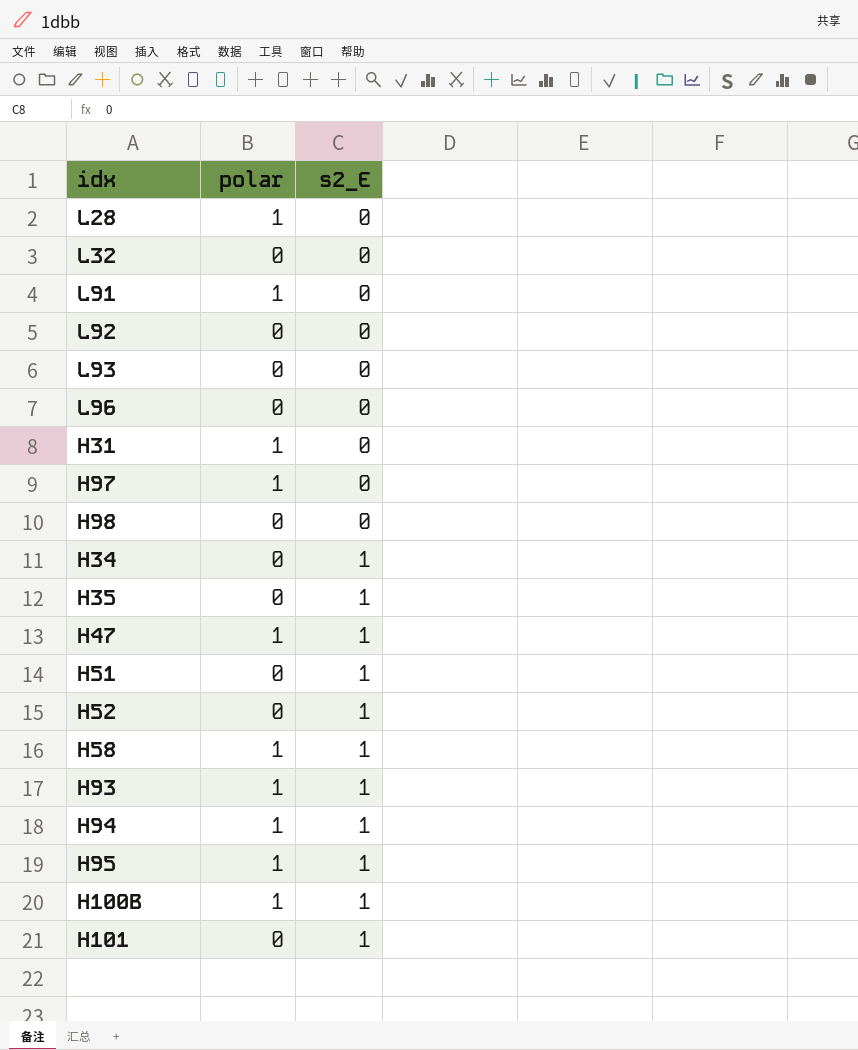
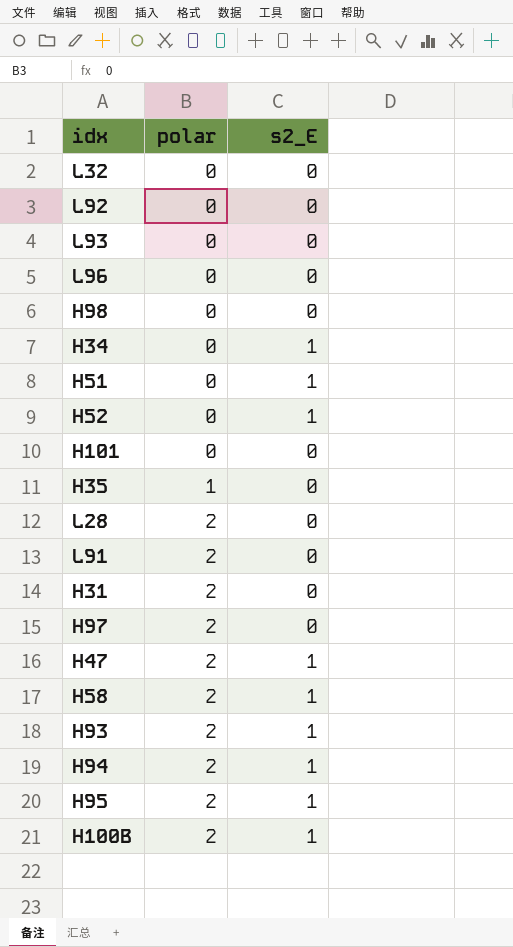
row order: s2_E ascending -> polar ascending
H101 | s2_E: 1 -> 0
H35 | polar: 0 -> 1
H35 | s2_E: 1 -> 0
L28 | polar: 1 -> 2
L91 | polar: 1 -> 2
H31 | polar: 1 -> 2
H97 | polar: 1 -> 2
H47 | polar: 1 -> 2
H58 | polar: 1 -> 2
H93 | polar: 1 -> 2
H94 | polar: 1 -> 2
H95 | polar: 1 -> 2
H100B | polar: 1 -> 2

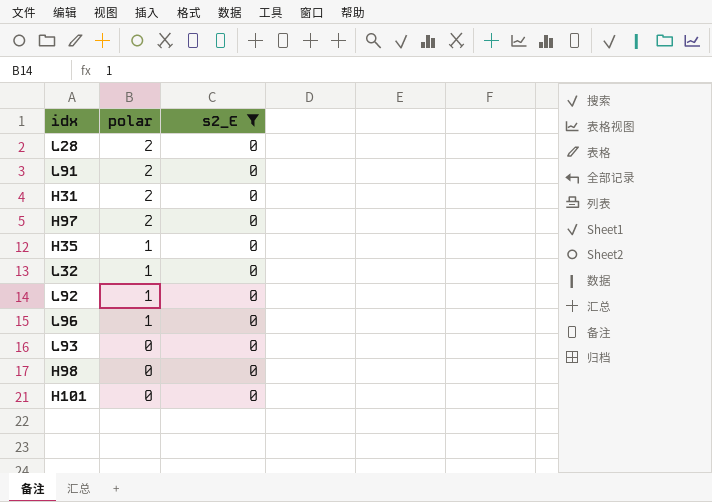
filter: none -> s2_E = 0
row order: polar ascending -> polar descending
L32 | polar: 0 -> 1
L92 | polar: 0 -> 1
L96 | polar: 0 -> 1

